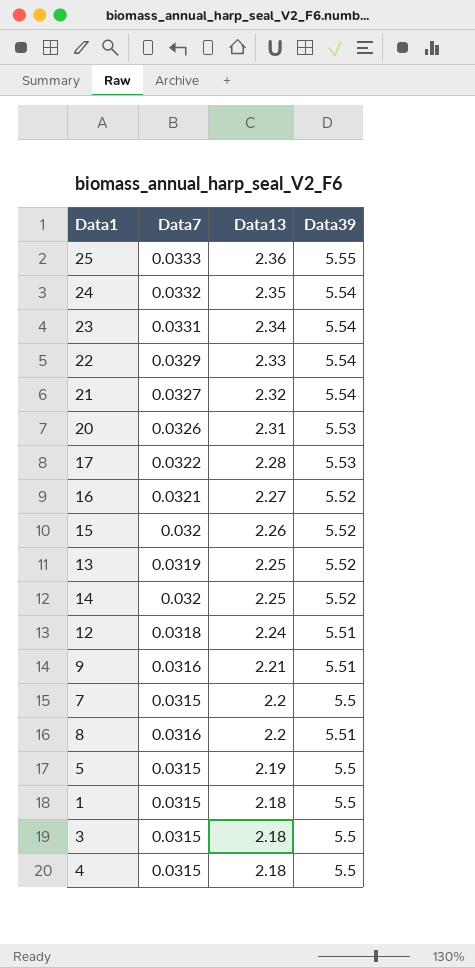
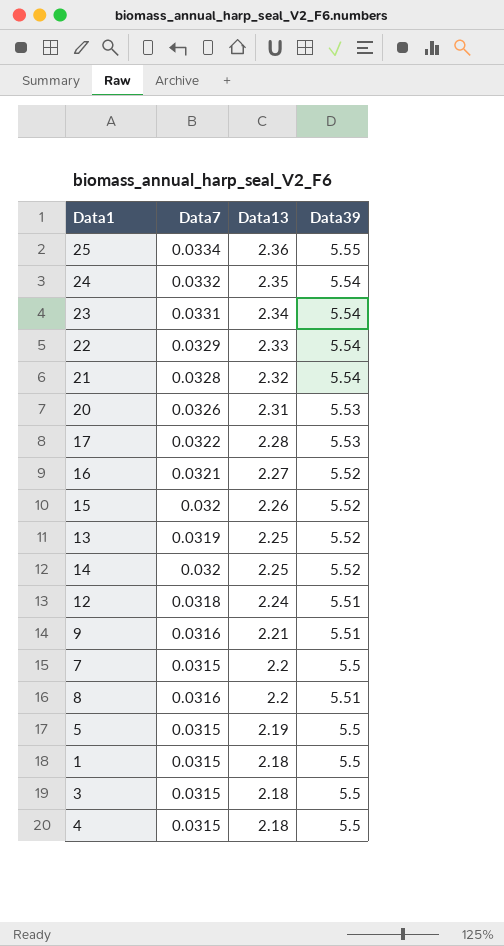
25 | Data7: 0.0333 -> 0.0334
21 | Data7: 0.0327 -> 0.0328

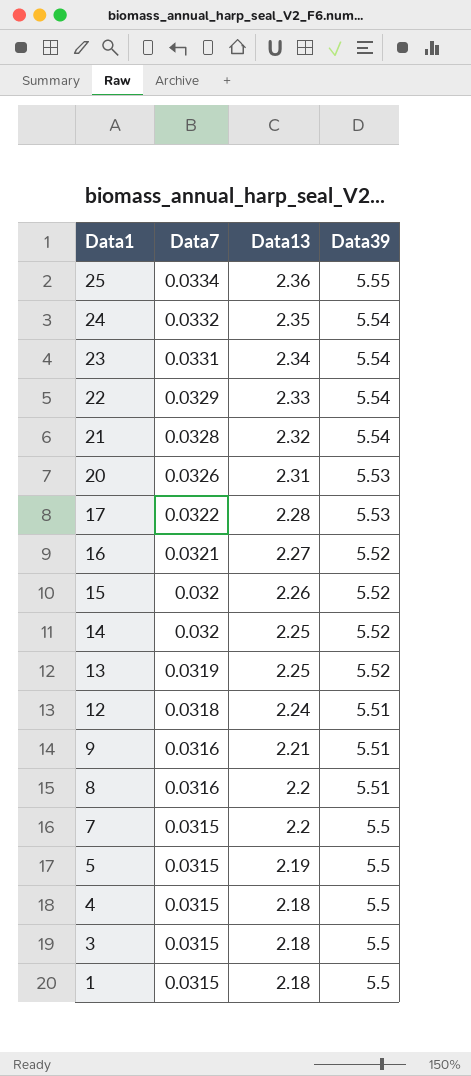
row order: Data13 descending -> Data1 descending

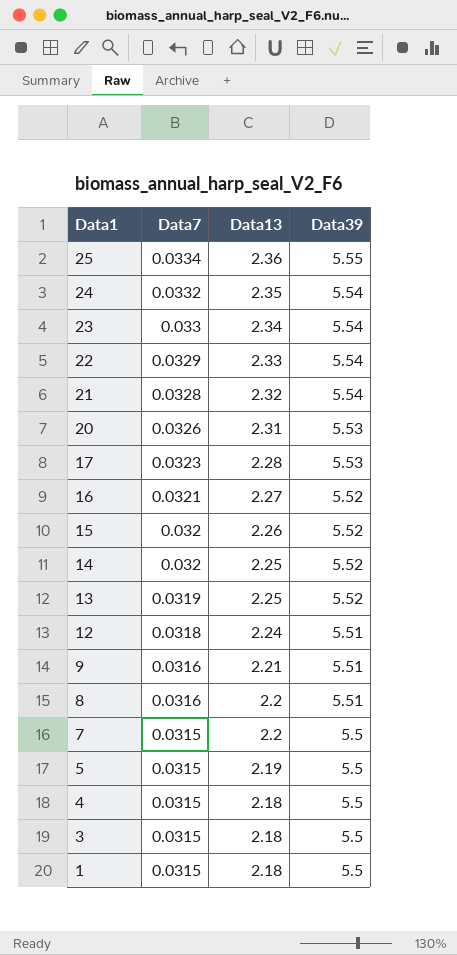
23 | Data7: 0.0331 -> 0.033
17 | Data7: 0.0322 -> 0.0323

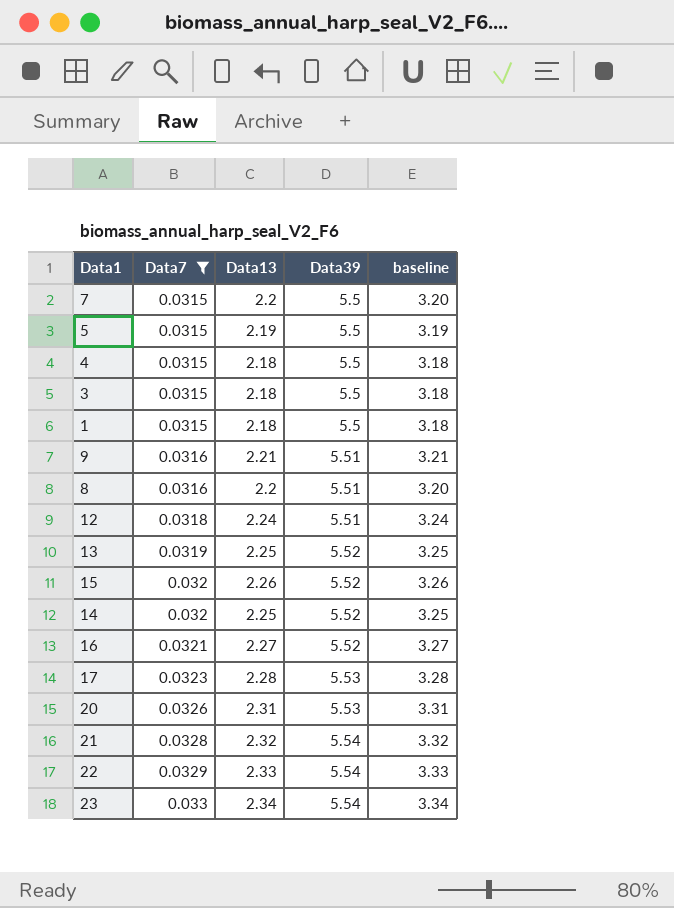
filter: none -> Data7 <= 0.033
row order: Data1 descending -> Data7 ascending
column baseline | formula: none -> [Data13] + 1

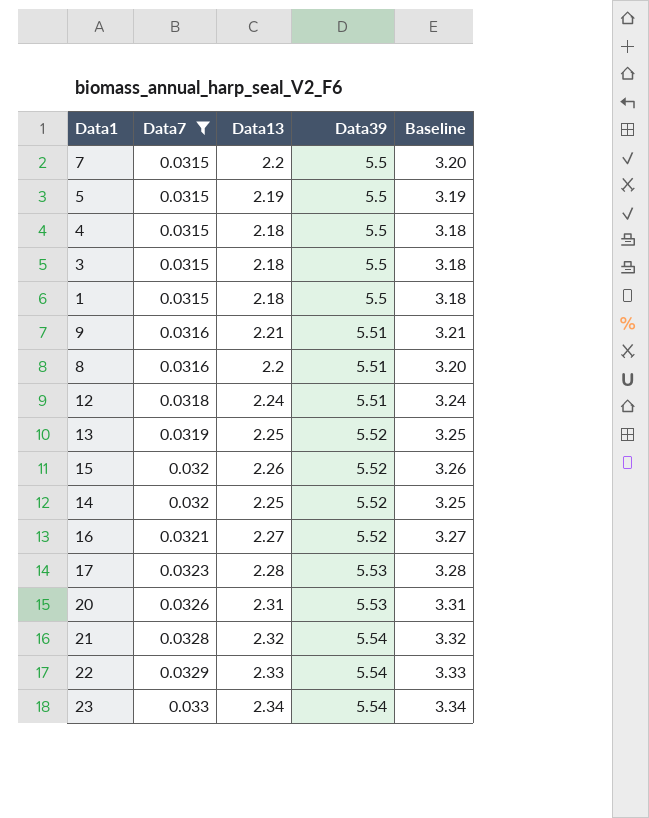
column name: baseline -> Baseline

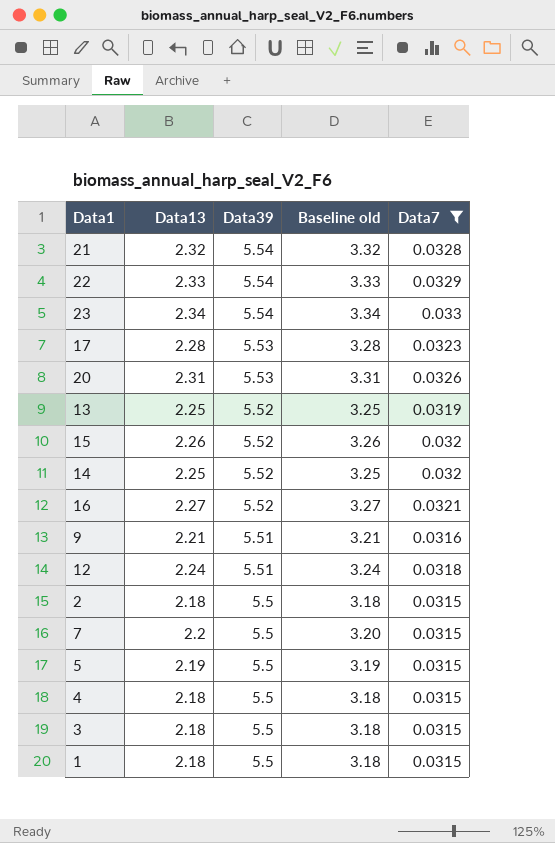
row order: Data7 ascending -> Data39 descending
column name: Baseline -> Baseline old
column Data7 | position: 2 -> 5
row 8: 0.0316 | 2.2 | 5.51 | 3.20 -> none
row 2: none -> 2.18 | 5.5 | 3.18 | 0.0315

